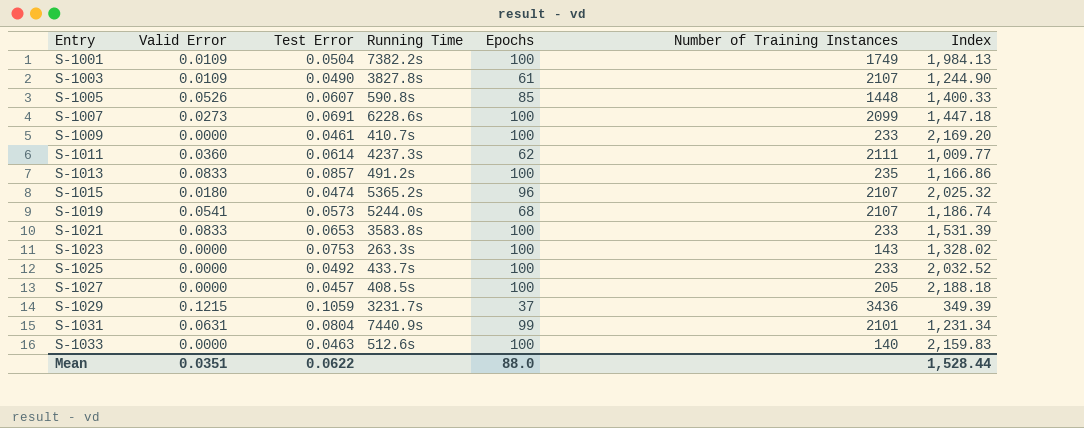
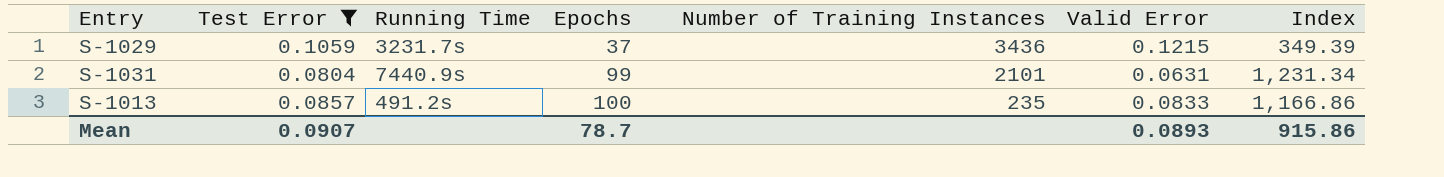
filter: none -> Test Error >= 0.0804
row order: Entry ascending -> Epochs ascending
column Valid Error | position: 2 -> 6
Mean | Test Error: 0.0622 -> 0.0907
Mean | Epochs: 88.0 -> 78.7
Mean | Valid Error: 0.0351 -> 0.0893
Mean | Index: 1,528.44 -> 915.86

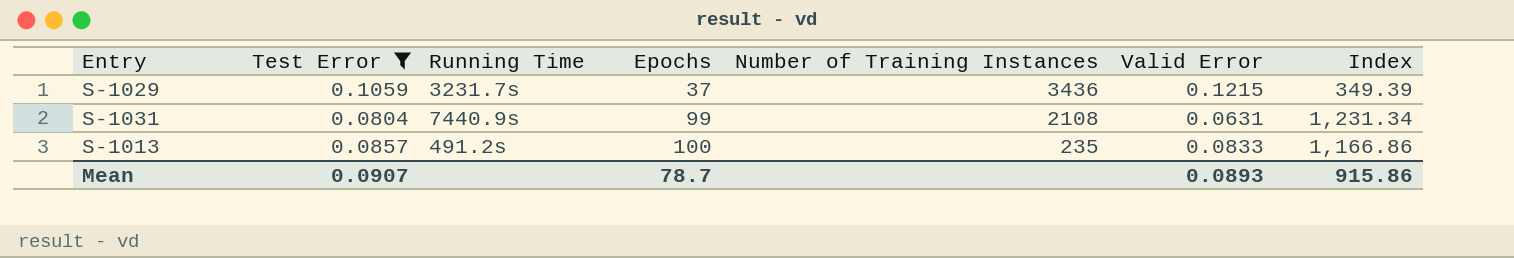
S-1031 | Number of Training Instances: 2101 -> 2108

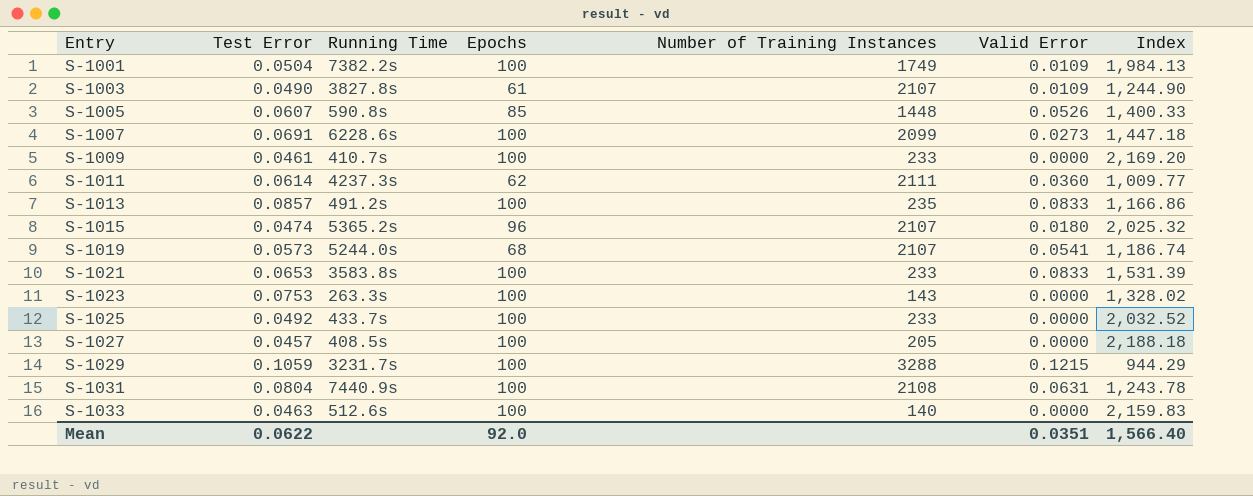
filter: Test Error >= 0.0804 -> none
row order: Epochs ascending -> Entry ascending
S-1029 | Epochs: 37 -> 100
S-1029 | Number of Training Instances: 3436 -> 3288
S-1029 | Index: 349.39 -> 944.29
S-1031 | Epochs: 99 -> 100
S-1031 | Index: 1,231.34 -> 1,243.78
Mean | Test Error: 0.0907 -> 0.0622
Mean | Epochs: 78.7 -> 92.0
Mean | Valid Error: 0.0893 -> 0.0351
Mean | Index: 915.86 -> 1,566.40

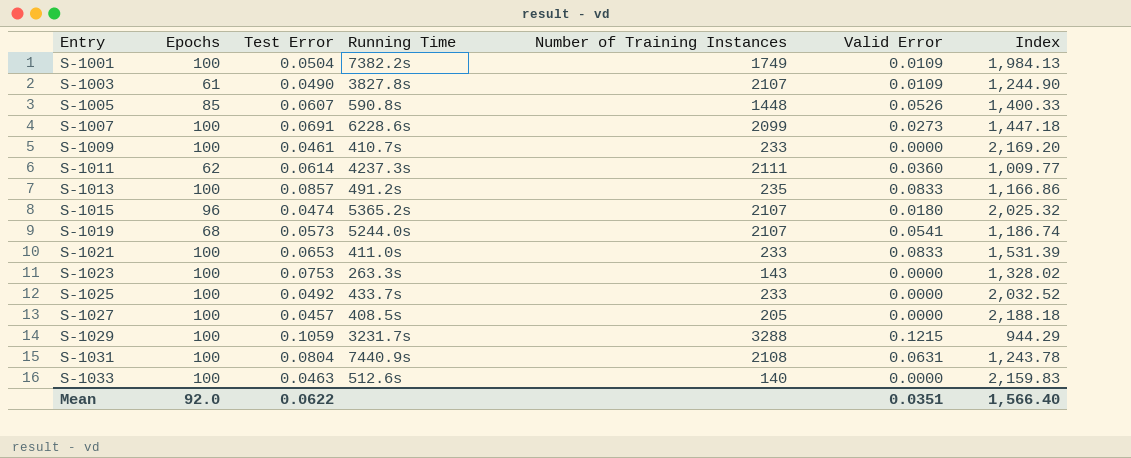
column Epochs | position: 4 -> 2
S-1021 | Running Time: 3583.8s -> 411.0s

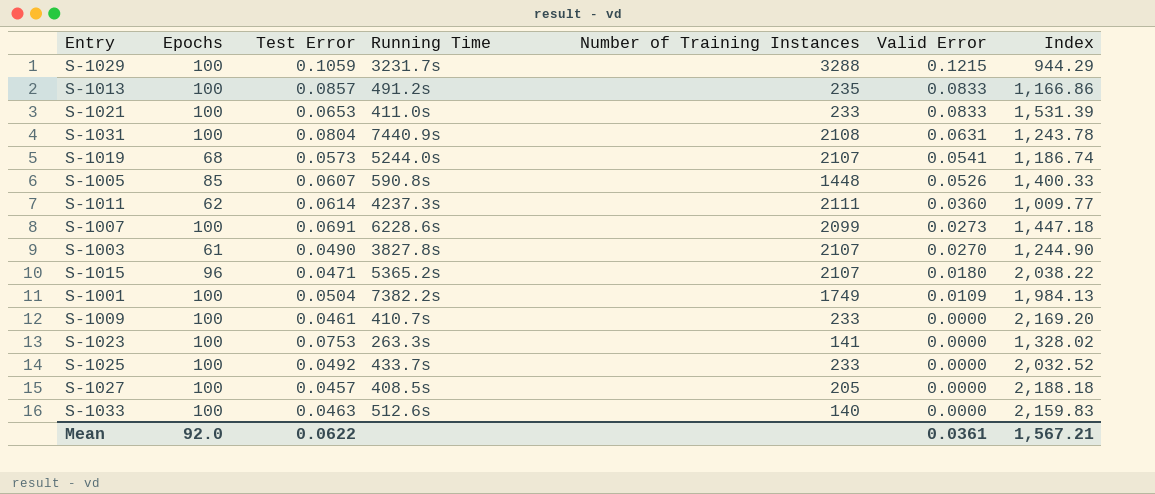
row order: Entry ascending -> Valid Error descending
S-1003 | Valid Error: 0.0109 -> 0.0270
S-1015 | Test Error: 0.0474 -> 0.0471
S-1015 | Index: 2,025.32 -> 2,038.22
S-1023 | Number of Training Instances: 143 -> 141
Mean | Valid Error: 0.0351 -> 0.0361
Mean | Index: 1,566.40 -> 1,567.21

